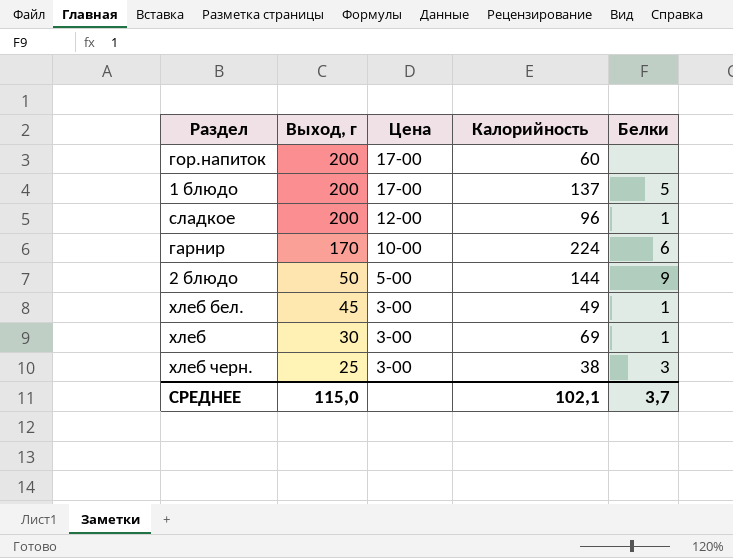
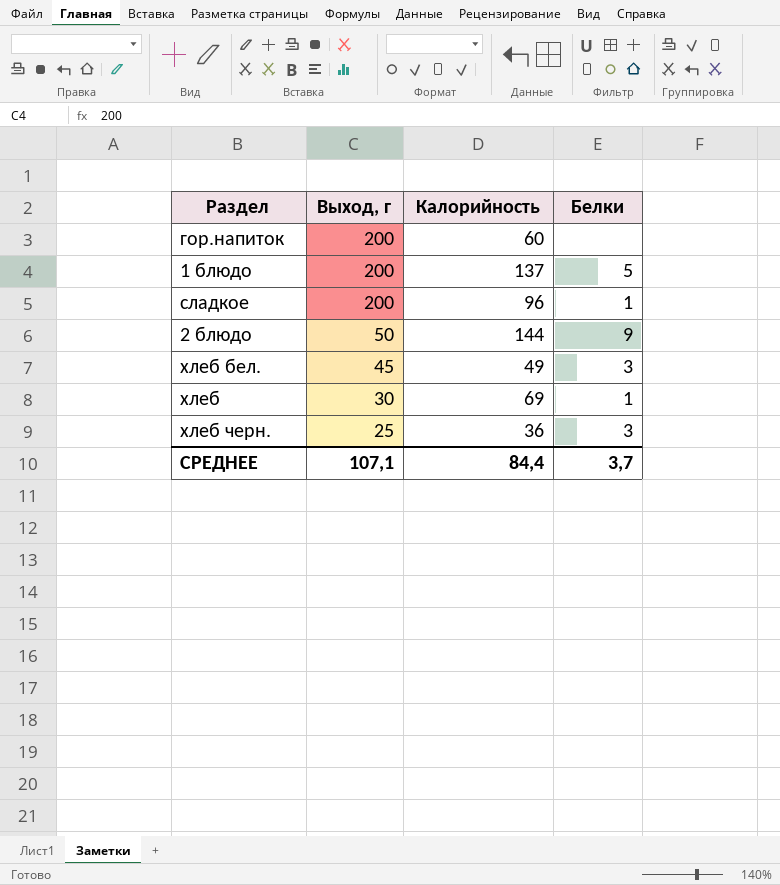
column Цена | position: 3 -> none
row гарнир: 170 | 10-00 | 224 | 6 -> none
хлеб бел. | Белки: 1 -> 3
хлеб черн. | Калорийность: 38 -> 36
СРЕДНЕЕ | Выход, г: 115,0 -> 107,1
СРЕДНЕЕ | Калорийность: 102,1 -> 84,4

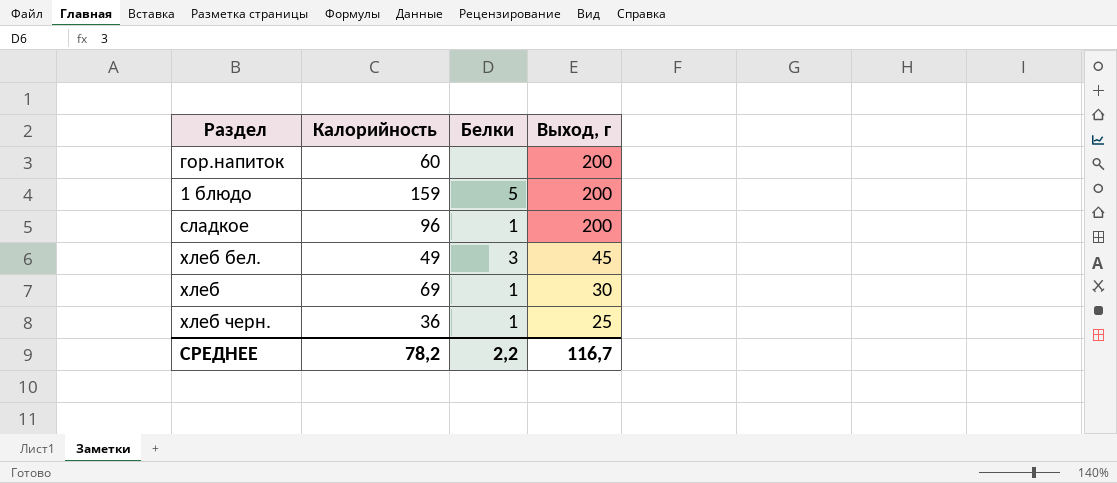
column Выход, г | position: 2 -> 4
row 2 блюдо: 50 | 144 | 9 -> none
1 блюдо | Калорийность: 137 -> 159
хлеб черн. | Белки: 3 -> 1
СРЕДНЕЕ | Калорийность: 84,4 -> 78,2
СРЕДНЕЕ | Белки: 3,7 -> 2,2
СРЕДНЕЕ | Выход, г: 107,1 -> 116,7

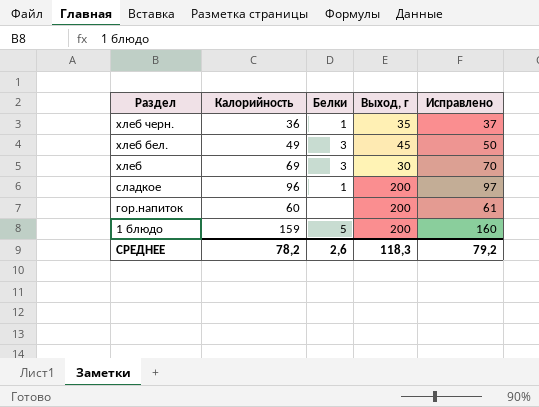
row order: Выход, г descending -> Раздел descending
column Исправлено | formula: none -> [Калорийность] + 1
хлеб черн. | Выход, г: 25 -> 35
хлеб | Белки: 1 -> 3
СРЕДНЕЕ | Белки: 2,2 -> 2,6
СРЕДНЕЕ | Выход, г: 116,7 -> 118,3

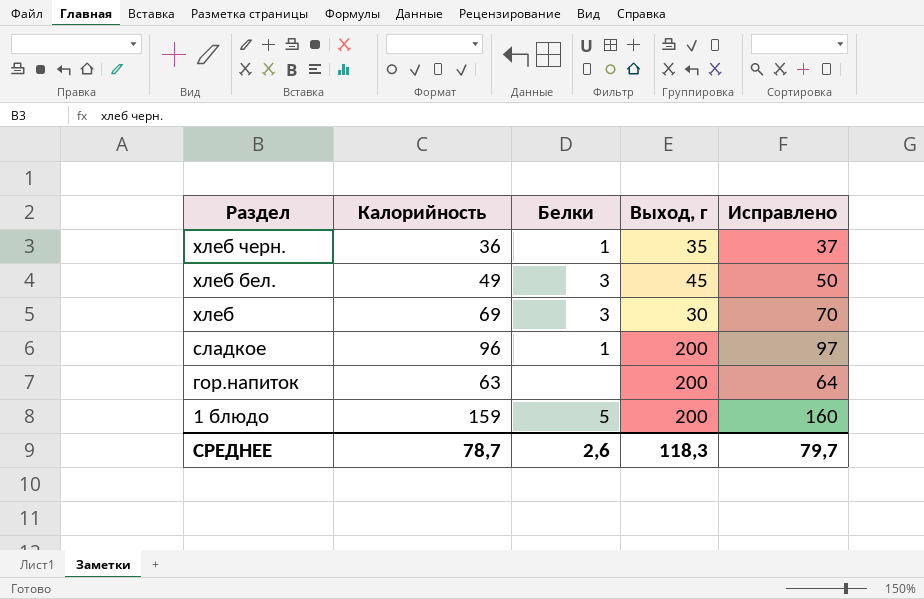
гор.напиток | Калорийность: 60 -> 63
гор.напиток | Исправлено: 61 -> 64
СРЕДНЕЕ | Калорийность: 78,2 -> 78,7
СРЕДНЕЕ | Исправлено: 79,2 -> 79,7

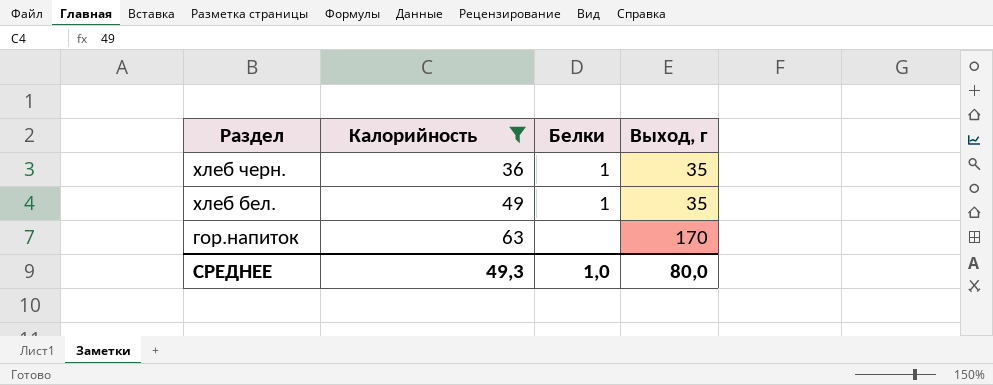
filter: none -> Калорийность <= 63
column Исправлено | formula: [Калорийность] + 1 -> none
хлеб бел. | Белки: 3 -> 1
хлеб бел. | Выход, г: 45 -> 35
гор.напиток | Выход, г: 200 -> 170
СРЕДНЕЕ | Калорийность: 78,7 -> 49,3
СРЕДНЕЕ | Белки: 2,6 -> 1,0
СРЕДНЕЕ | Выход, г: 118,3 -> 80,0

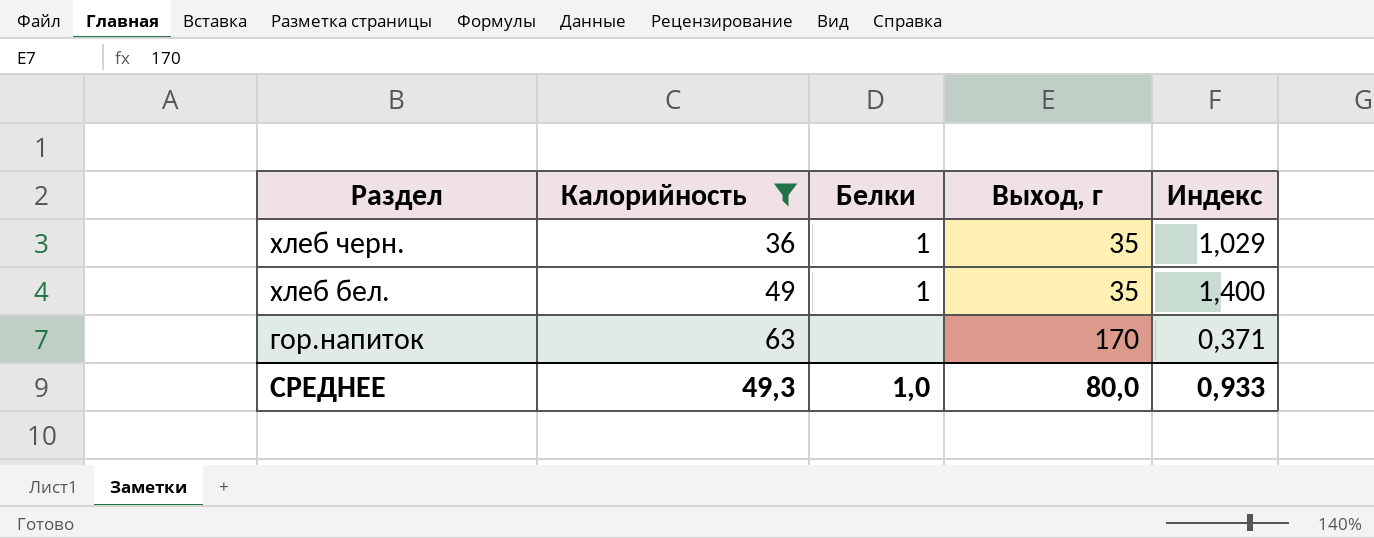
column Индекс | formula: none -> [Калорийность] / [Выход, г]

